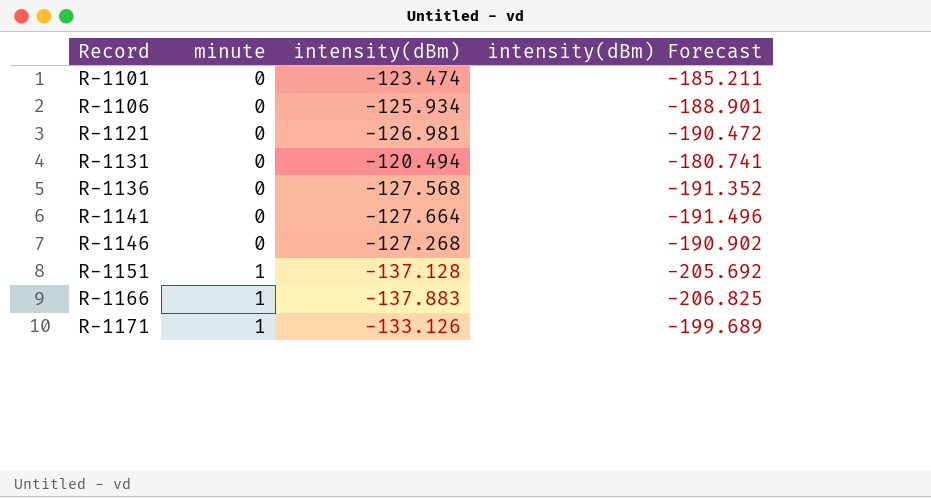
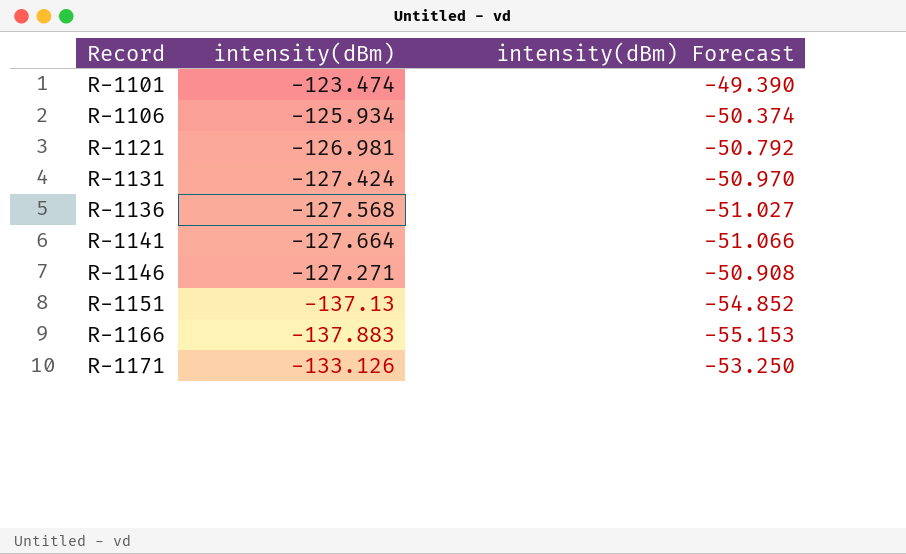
column minute | position: 2 -> none
column intensity(dBm) Forecast | formula: [intensity(dBm)] * 1.5 -> [intensity(dBm)] * 0.4
R-1131 | intensity(dBm): -120.494 -> -127.424
R-1146 | intensity(dBm): -127.268 -> -127.271
R-1151 | intensity(dBm): -137.128 -> -137.13

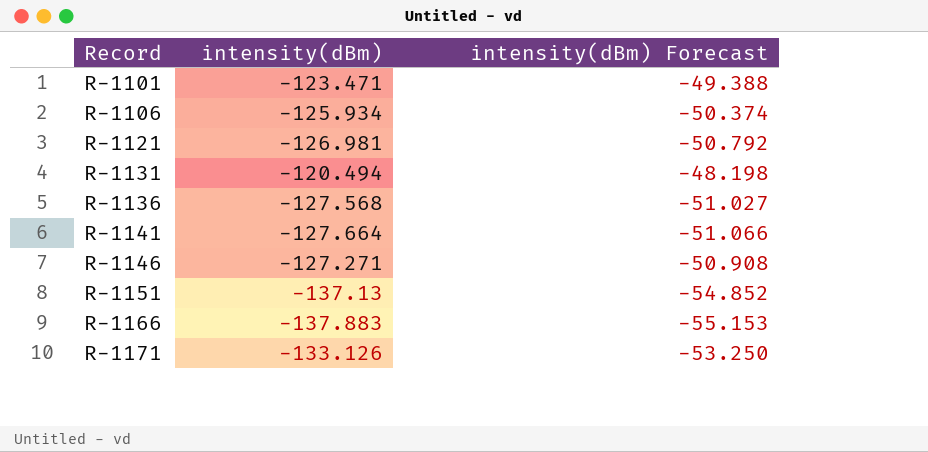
R-1101 | intensity(dBm): -123.474 -> -123.471
R-1101 | intensity(dBm) Forecast: -49.390 -> -49.388
R-1131 | intensity(dBm): -127.424 -> -120.494
R-1131 | intensity(dBm) Forecast: -50.970 -> -48.198

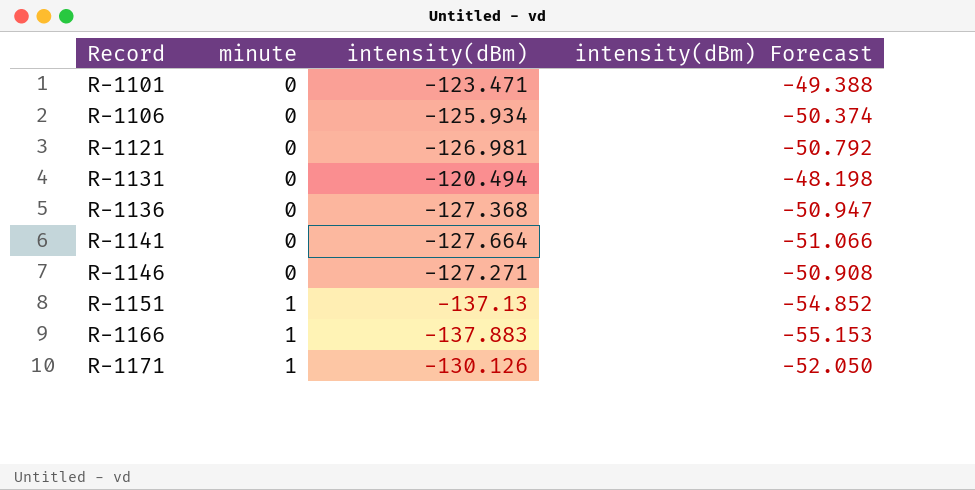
column minute | position: none -> 2
R-1136 | intensity(dBm): -127.568 -> -127.368
R-1136 | intensity(dBm) Forecast: -51.027 -> -50.947
R-1171 | intensity(dBm): -133.126 -> -130.126
R-1171 | intensity(dBm) Forecast: -53.250 -> -52.050

